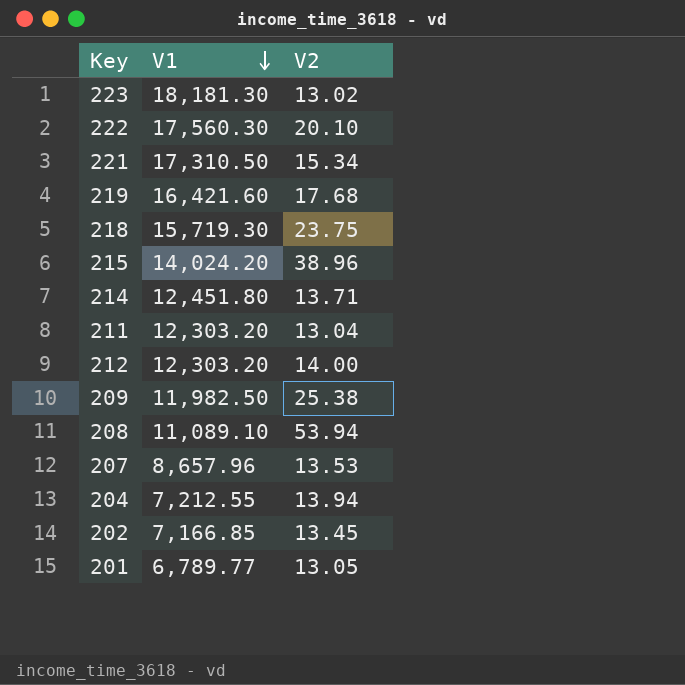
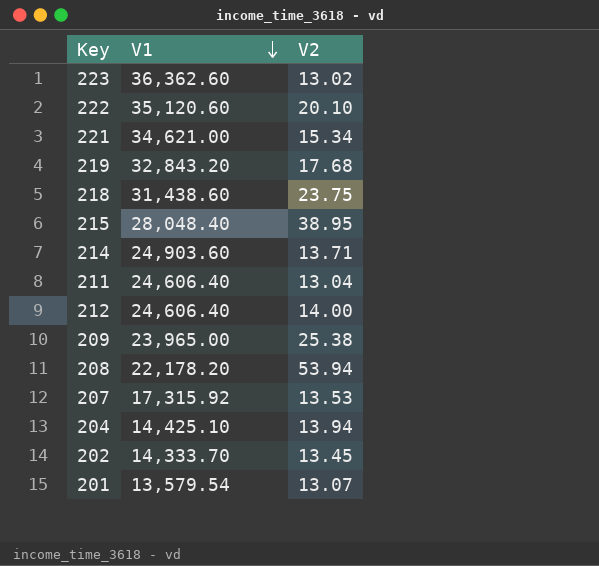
223 | V1: 18,181.30 -> 36,362.60
222 | V1: 17,560.30 -> 35,120.60
221 | V1: 17,310.50 -> 34,621.00
219 | V1: 16,421.60 -> 32,843.20
218 | V1: 15,719.30 -> 31,438.60
215 | V1: 14,024.20 -> 28,048.40
215 | V2: 38.96 -> 38.95
214 | V1: 12,451.80 -> 24,903.60
211 | V1: 12,303.20 -> 24,606.40
212 | V1: 12,303.20 -> 24,606.40
209 | V1: 11,982.50 -> 23,965.00
208 | V1: 11,089.10 -> 22,178.20
207 | V1: 8,657.96 -> 17,315.92
204 | V1: 7,212.55 -> 14,425.10
202 | V1: 7,166.85 -> 14,333.70
201 | V1: 6,789.77 -> 13,579.54
201 | V2: 13.05 -> 13.07

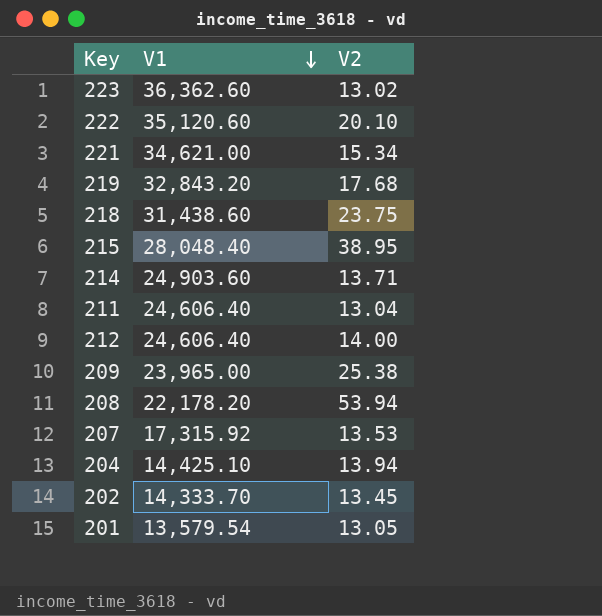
201 | V2: 13.07 -> 13.05

